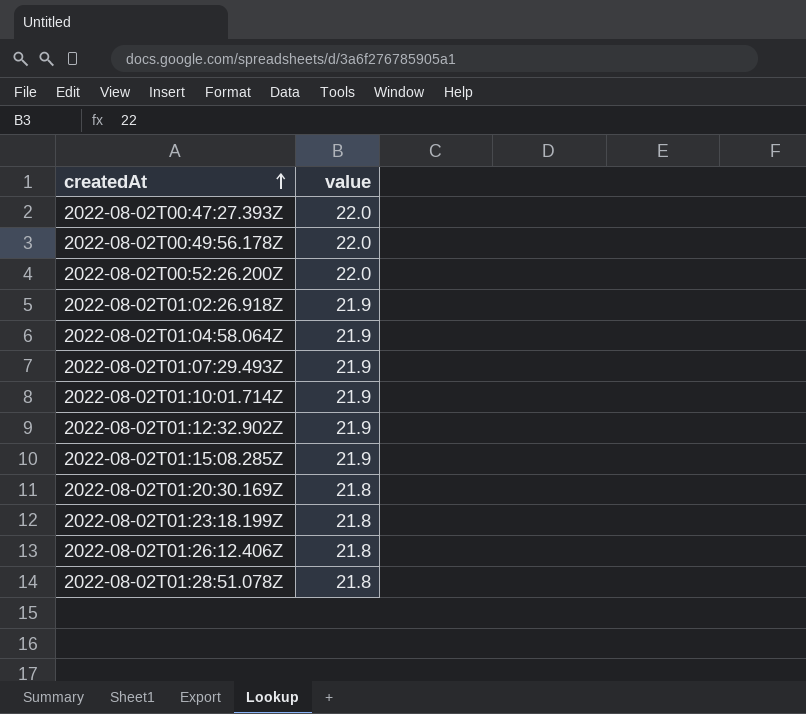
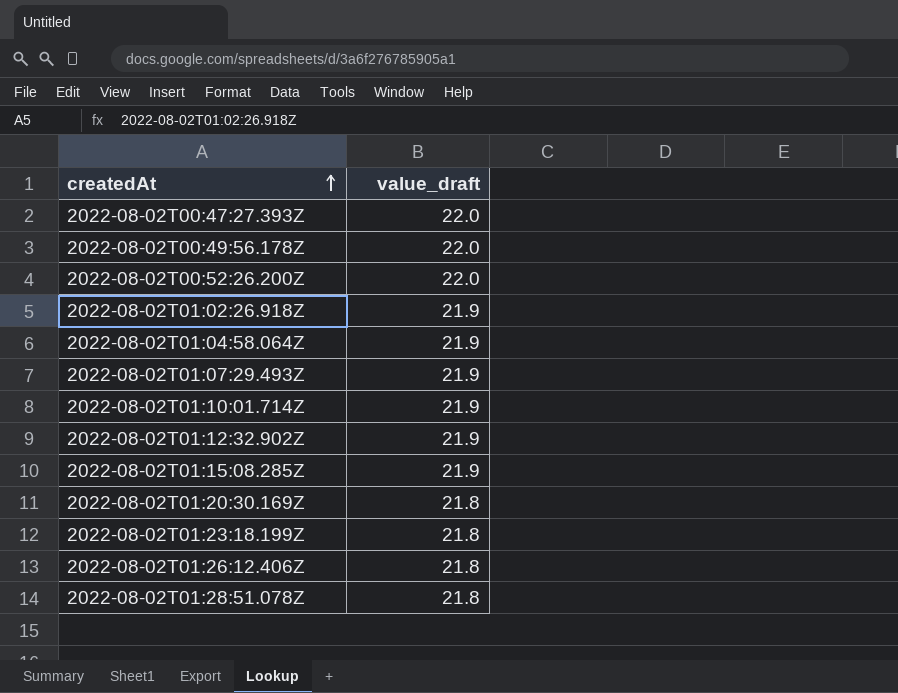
column name: value -> value_draft

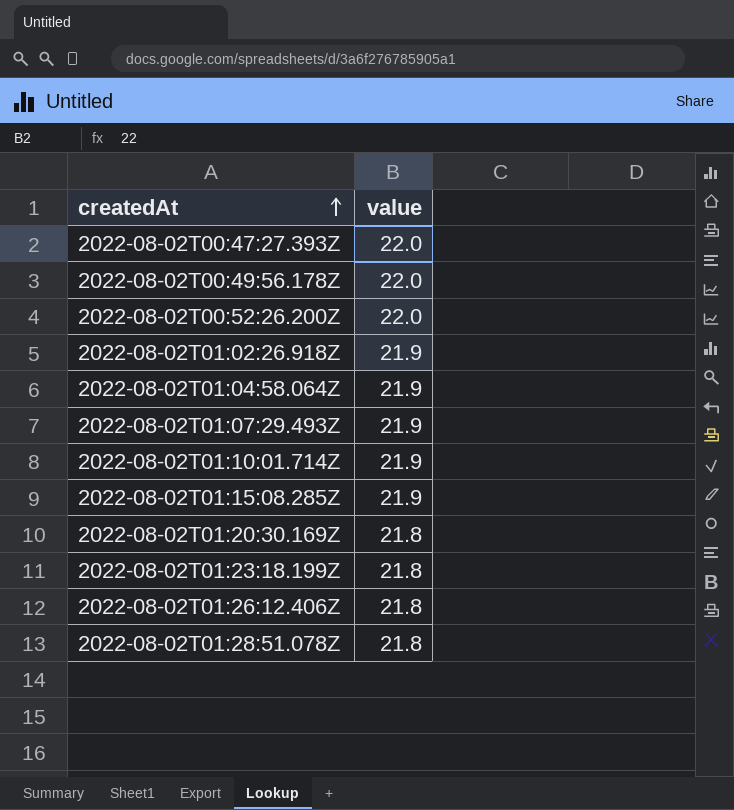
column name: value_draft -> value
row 2022-08-02T01:12:32.902Z: 21.9 -> none

